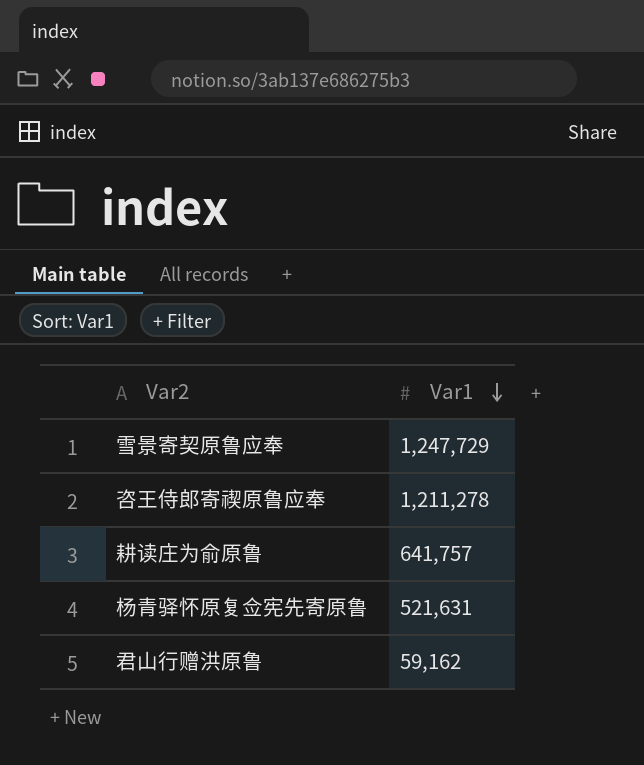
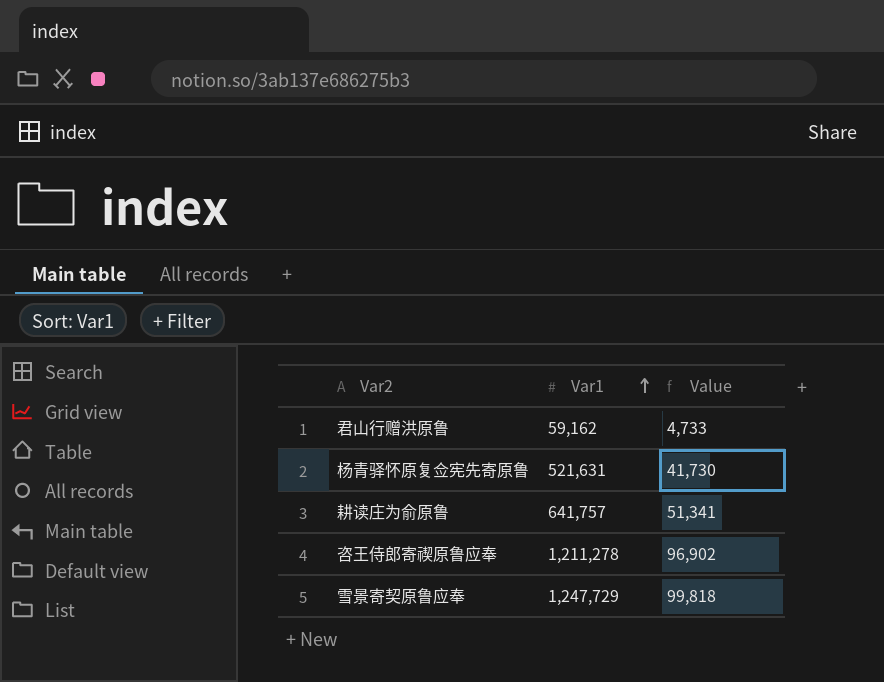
row order: Var1 descending -> Var1 ascending
column Value | formula: none -> [Var1] * 0.08

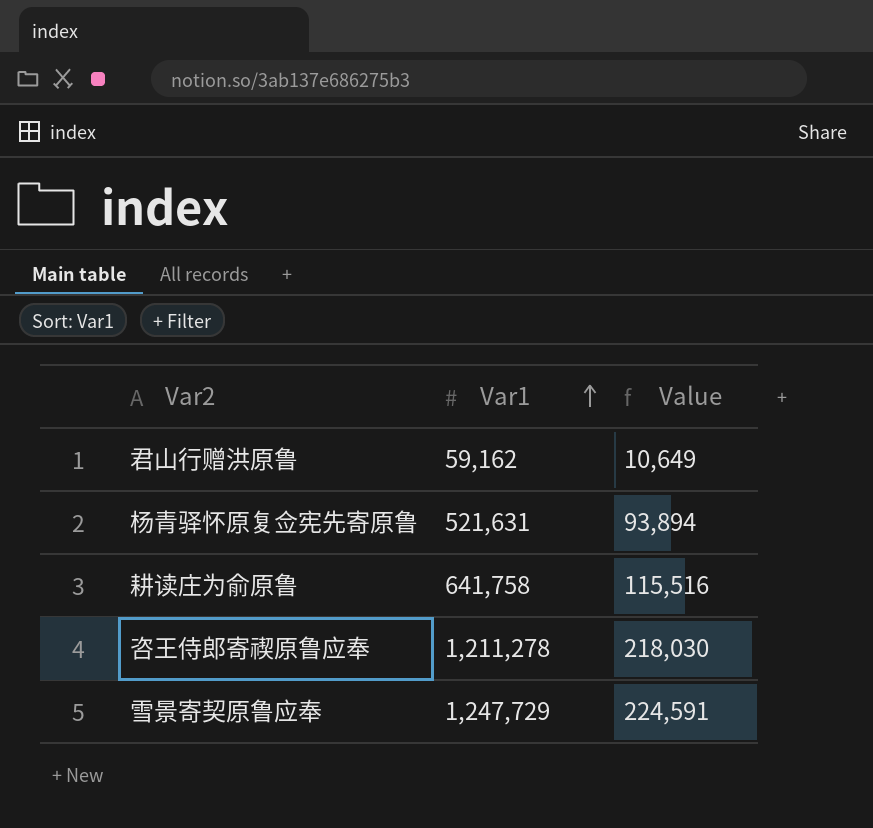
column Value | formula: [Var1] * 0.08 -> [Var1] * 0.18
耕读庄为俞原鲁 | Var1: 641,757 -> 641,758

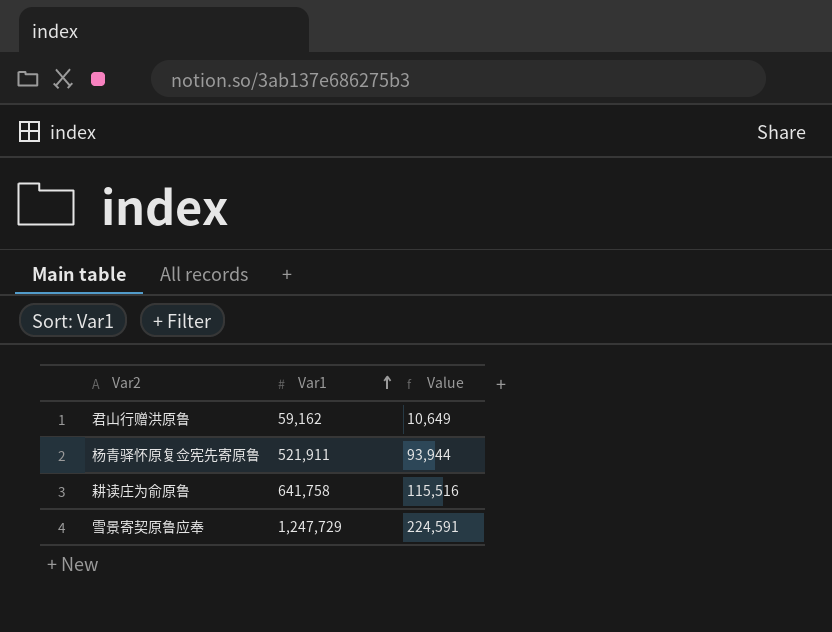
row 咨王侍郎寄禊原鲁应奉: 1,211,278 | 218,030 -> none
杨青驿怀原复佥宪先寄原鲁 | Var1: 521,631 -> 521,911
杨青驿怀原复佥宪先寄原鲁 | Value: 93,894 -> 93,944

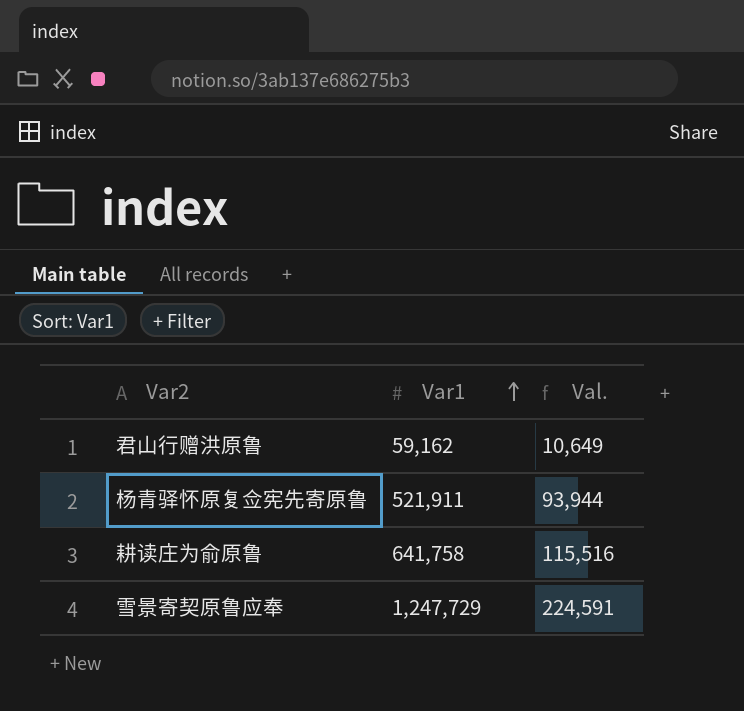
column name: Value -> Val.

